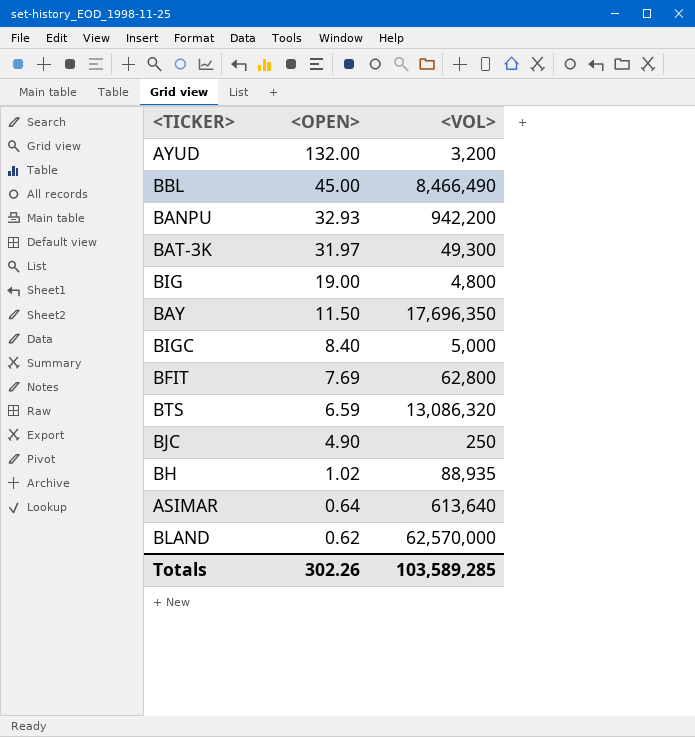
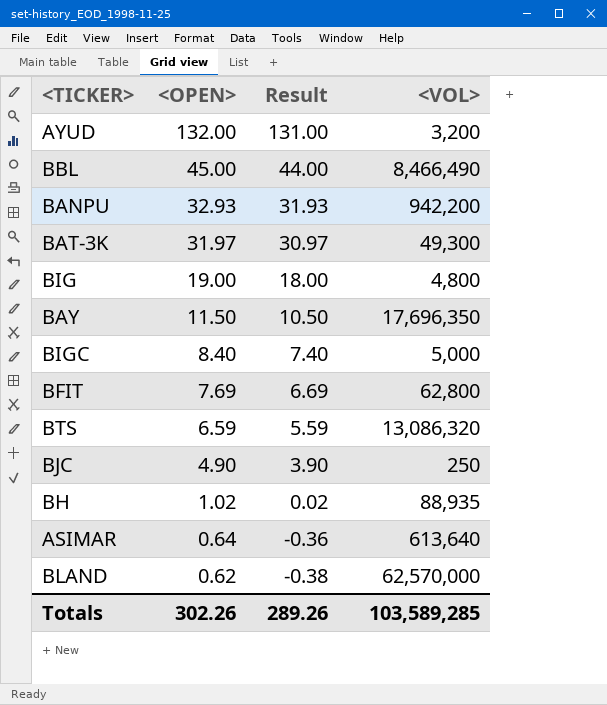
column Result | formula: none -> [<OPEN>] - 1

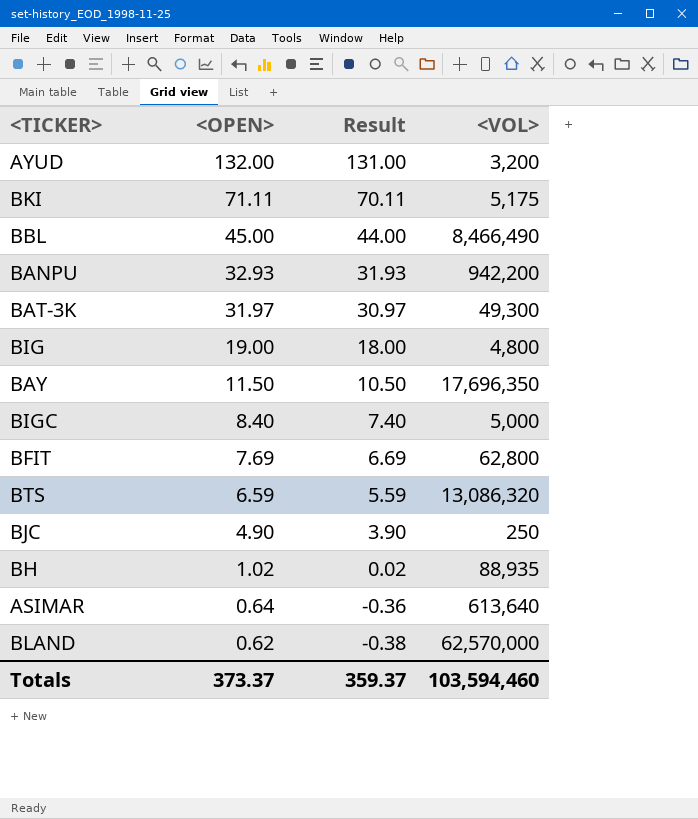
row BKI: none -> 71.11 | 70.11 | 5,175
Totals | <OPEN>: 302.26 -> 373.37
Totals | Result: 289.26 -> 359.37
Totals | <VOL>: 103,589,285 -> 103,594,460

